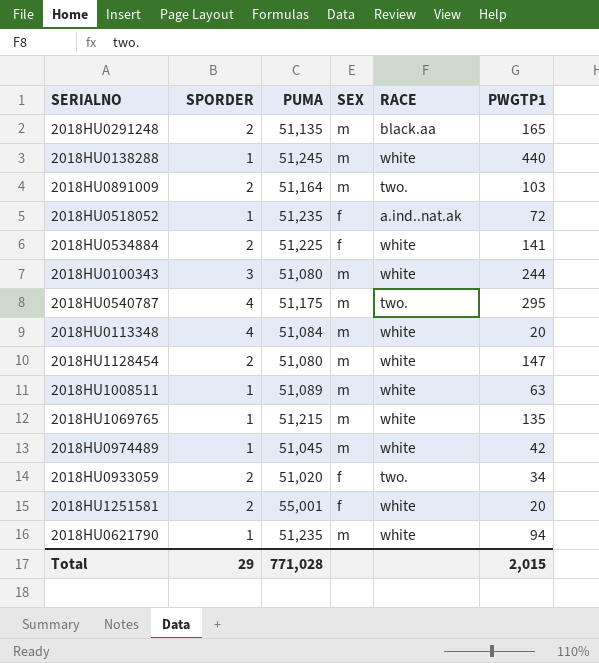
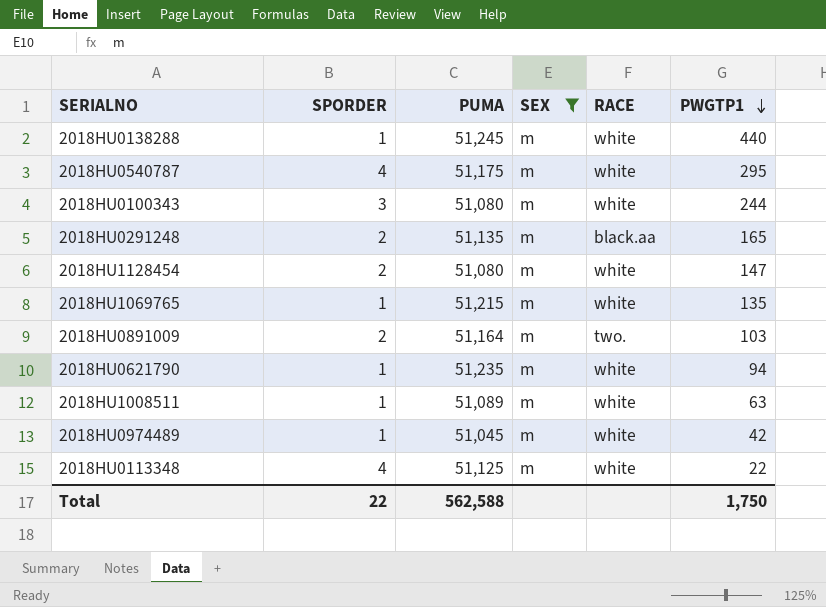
filter: none -> SEX = m
row order: none -> PWGTP1 descending
2018HU0540787 | RACE: two. -> white
2018HU0113348 | PUMA: 51,084 -> 51,125
2018HU0113348 | PWGTP1: 20 -> 22
Total | SPORDER: 29 -> 22
Total | PUMA: 771,028 -> 562,588
Total | PWGTP1: 2,015 -> 1,750

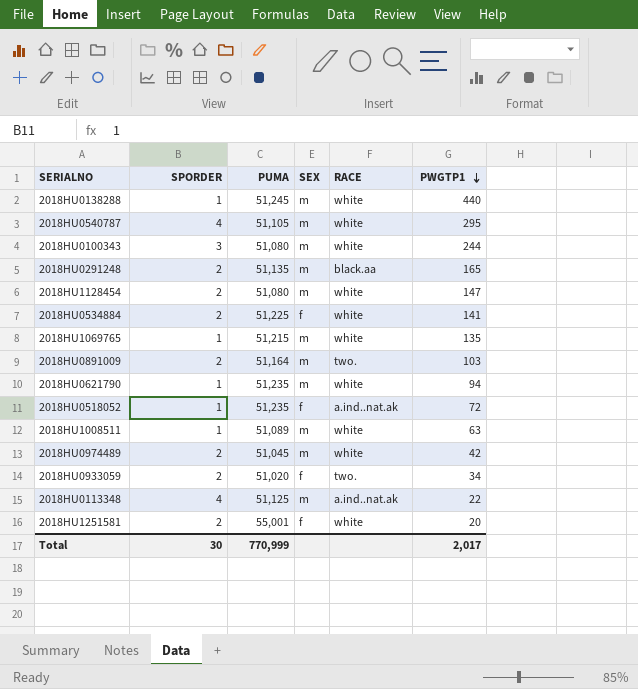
filter: SEX = m -> none
2018HU0540787 | PUMA: 51,175 -> 51,105
2018HU0974489 | SPORDER: 1 -> 2
2018HU0113348 | RACE: white -> a.ind..nat.ak
Total | SPORDER: 22 -> 30
Total | PUMA: 562,588 -> 770,999
Total | PWGTP1: 1,750 -> 2,017

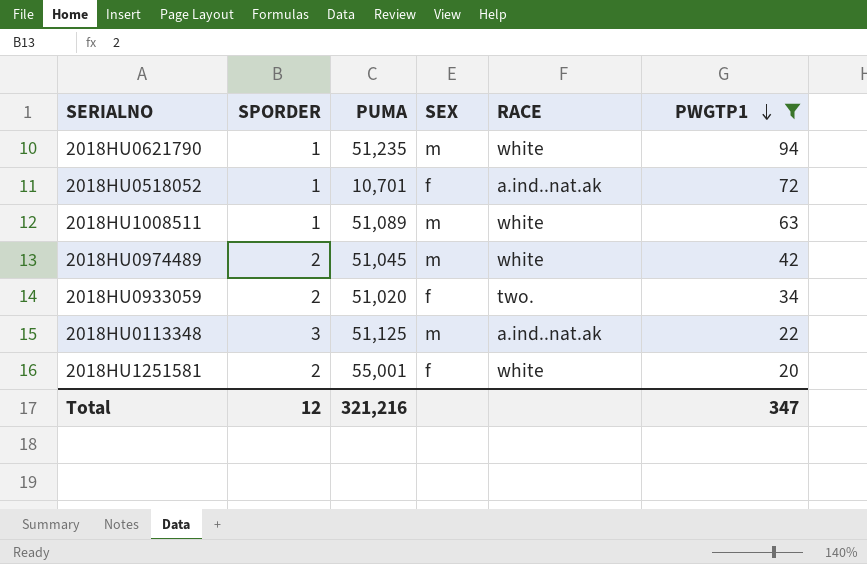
filter: none -> PWGTP1 <= 94
2018HU0518052 | PUMA: 51,235 -> 10,701
2018HU0113348 | SPORDER: 4 -> 3
Total | SPORDER: 30 -> 12
Total | PUMA: 770,999 -> 321,216
Total | PWGTP1: 2,017 -> 347

